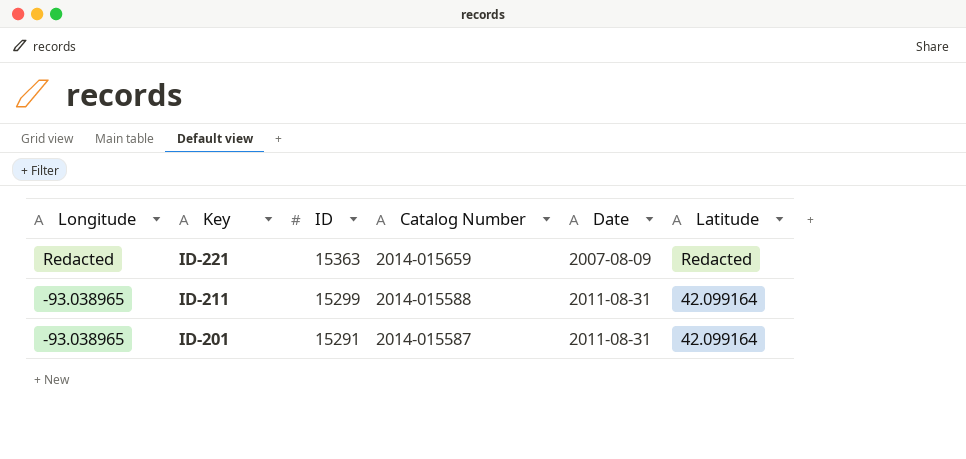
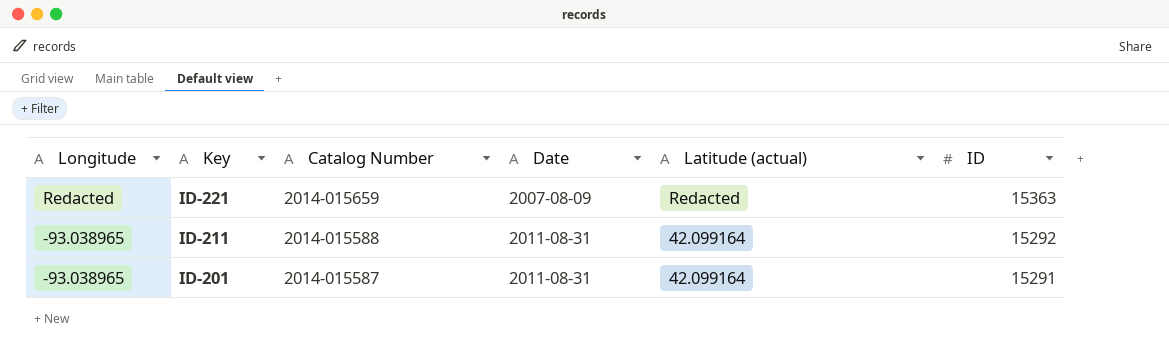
column name: Latitude -> Latitude (actual)
column ID | position: 3 -> 6
ID-211 | ID: 15299 -> 15292

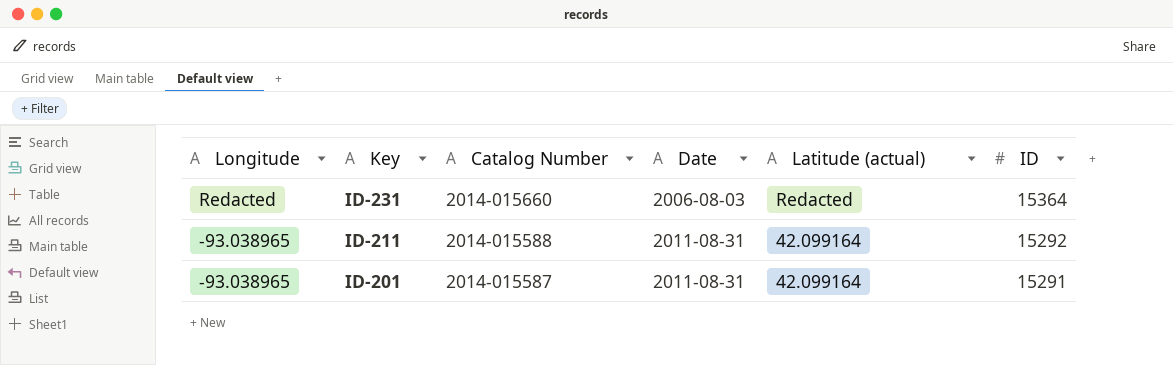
row ID-221: Redacted | 2014-015659 | 2007-08-09 | Redacted | 15363 -> none
row ID-231: none -> Redacted | 2014-015660 | 2006-08-03 | Redacted | 15364

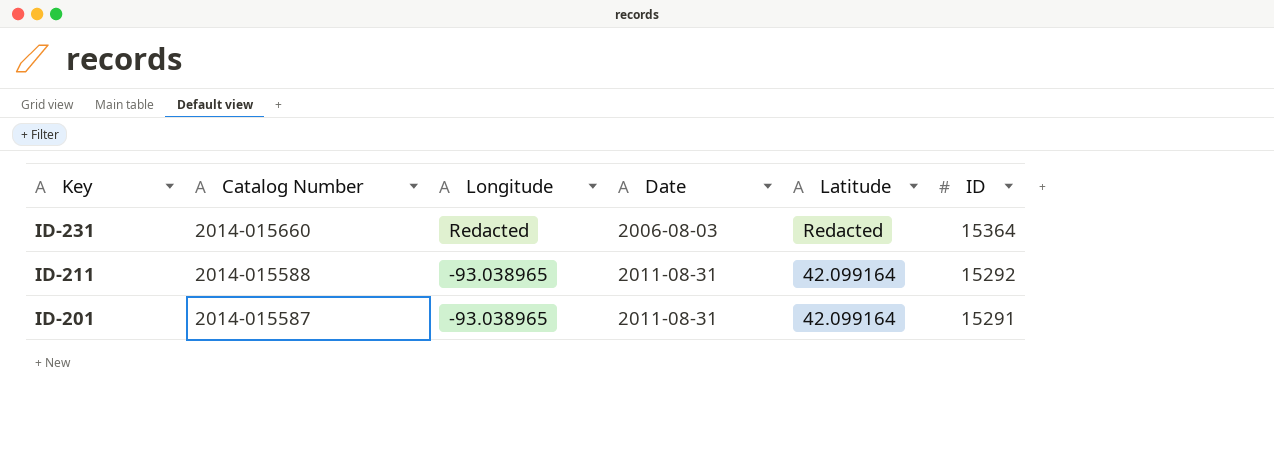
column Longitude | position: 1 -> 3
column name: Latitude (actual) -> Latitude

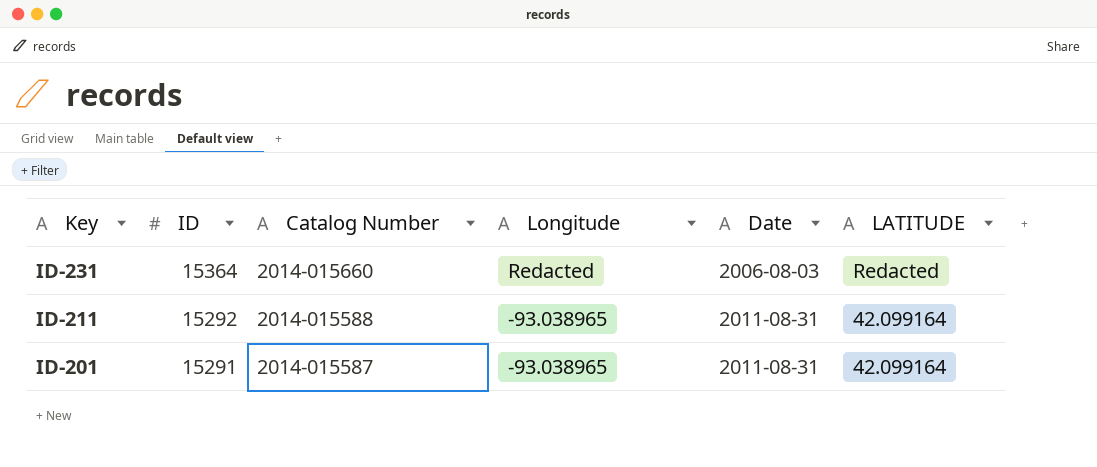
column ID | position: 6 -> 2
column name: Latitude -> LATITUDE

